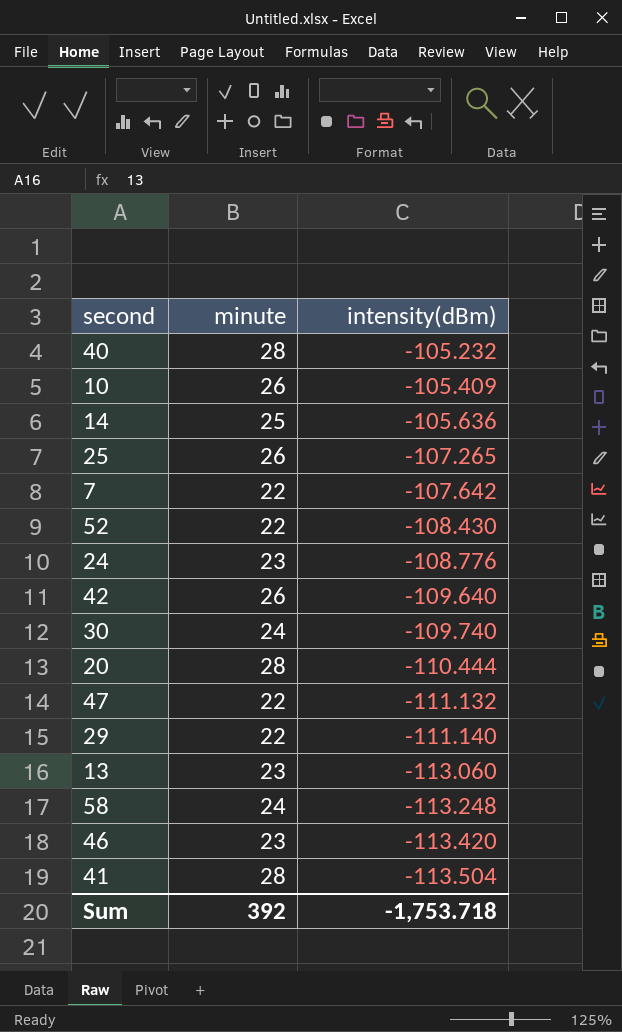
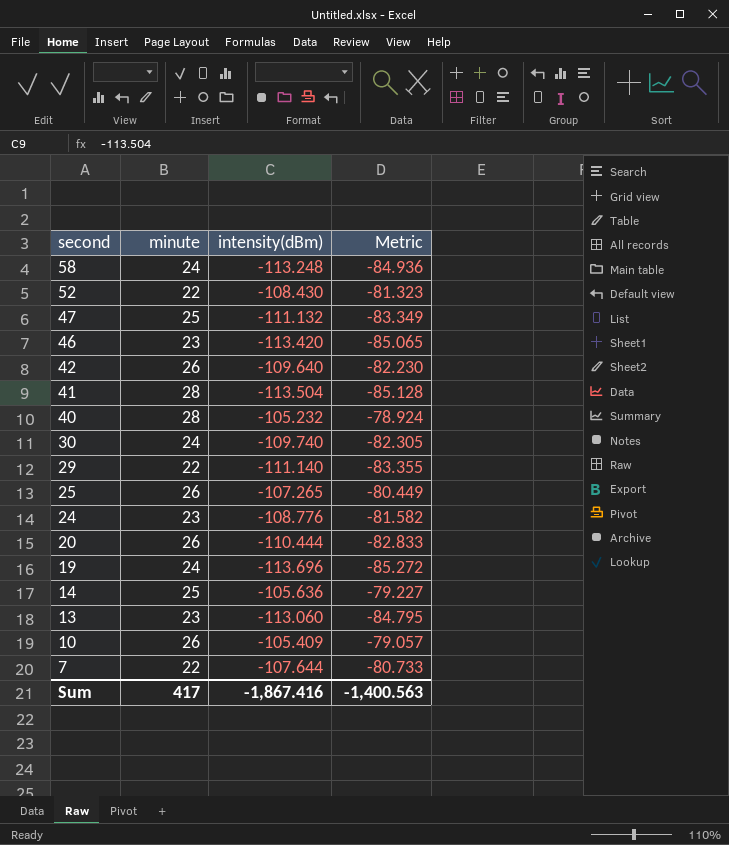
row order: intensity(dBm) descending -> second descending
column Metric | formula: none -> [intensity(dBm)] * 0.75
47 | minute: 22 -> 25
20 | minute: 28 -> 26
row 19: none -> 24 | -113.696 | -85.272
7 | intensity(dBm): -107.642 -> -107.644
Sum | minute: 392 -> 417
Sum | intensity(dBm): -1,753.718 -> -1,867.416

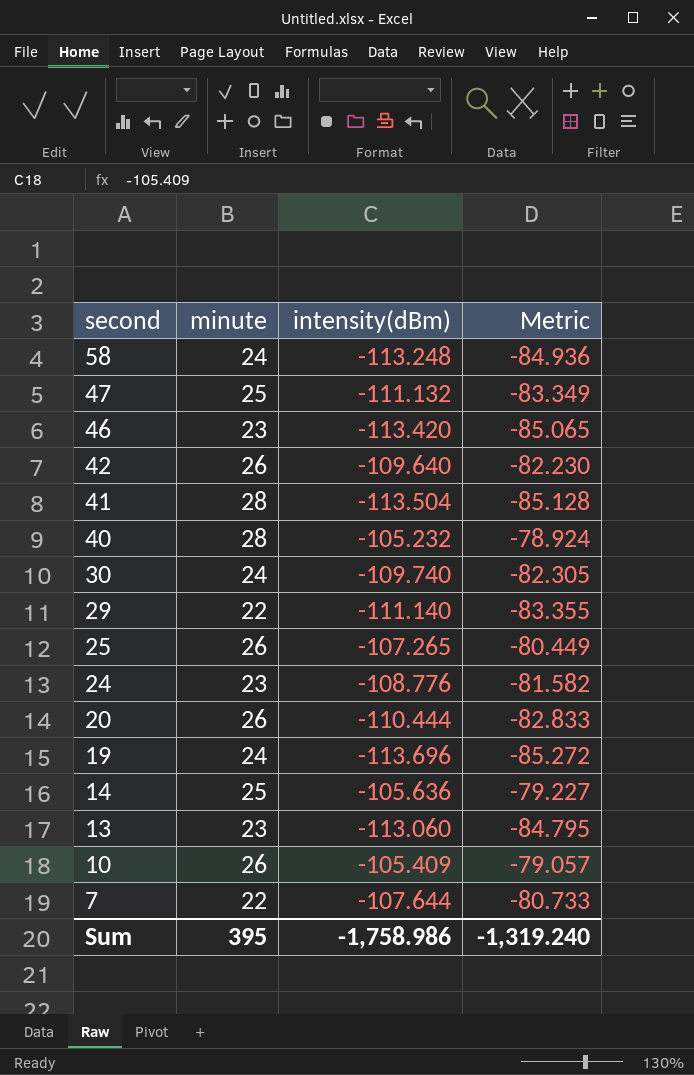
row 52: 22 | -108.430 | -81.323 -> none
Sum | minute: 417 -> 395
Sum | intensity(dBm): -1,867.416 -> -1,758.986
Sum | Metric: -1,400.563 -> -1,319.240

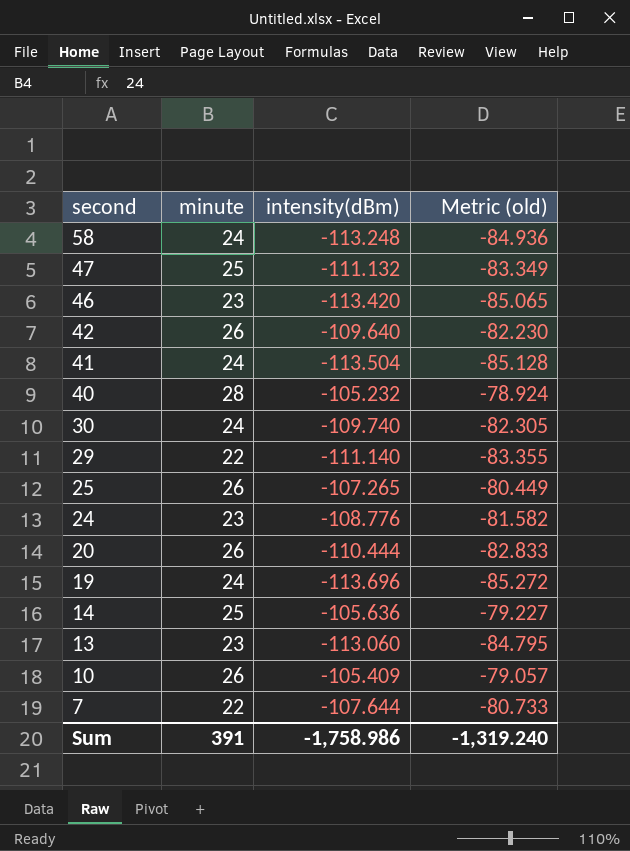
column name: Metric -> Metric (old)
41 | minute: 28 -> 24
Sum | minute: 395 -> 391

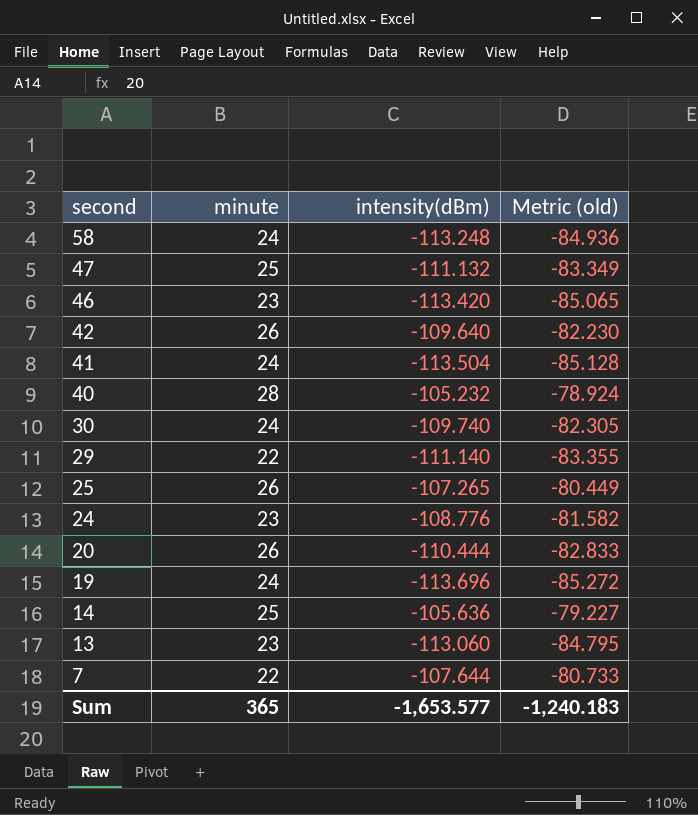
row 10: 26 | -105.409 | -79.057 -> none
Sum | minute: 391 -> 365
Sum | intensity(dBm): -1,758.986 -> -1,653.577
Sum | Metric (old): -1,319.240 -> -1,240.183

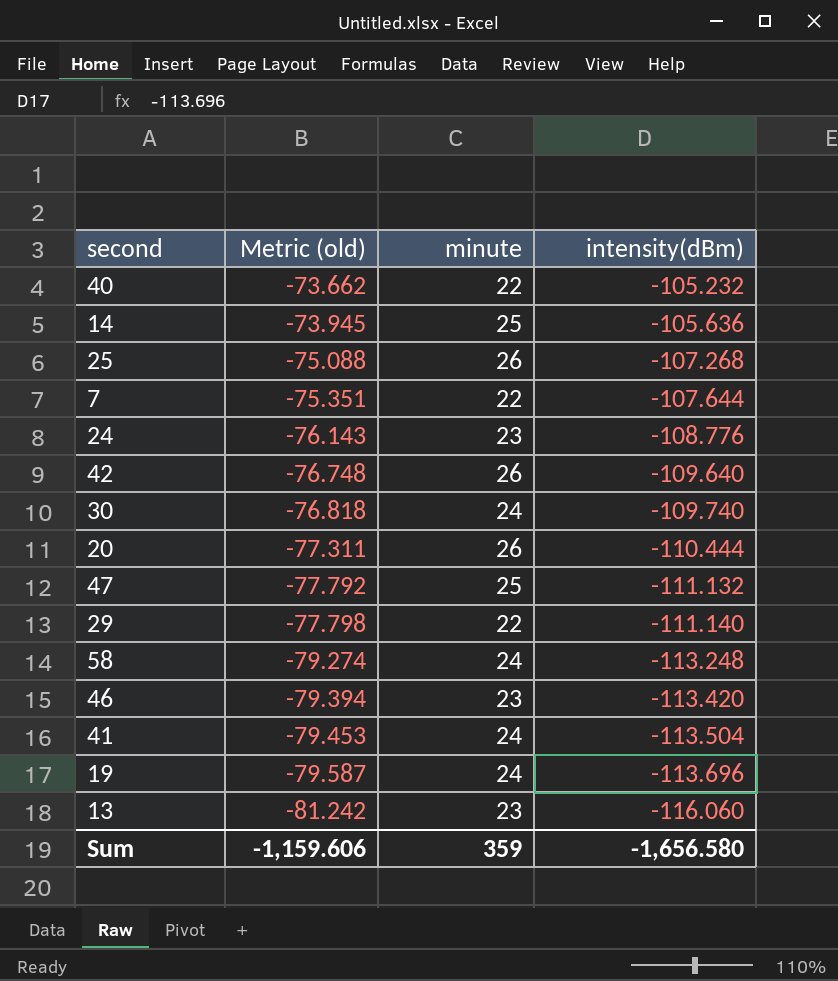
row order: second descending -> Metric (old) descending
column Metric (old) | formula: [intensity(dBm)] * 0.75 -> [intensity(dBm)] * 0.7
column Metric (old) | position: 4 -> 2
40 | minute: 28 -> 22
25 | intensity(dBm): -107.265 -> -107.268
13 | intensity(dBm): -113.060 -> -116.060
Sum | Metric (old): -1,240.183 -> -1,159.606
Sum | minute: 365 -> 359
Sum | intensity(dBm): -1,653.577 -> -1,656.580

